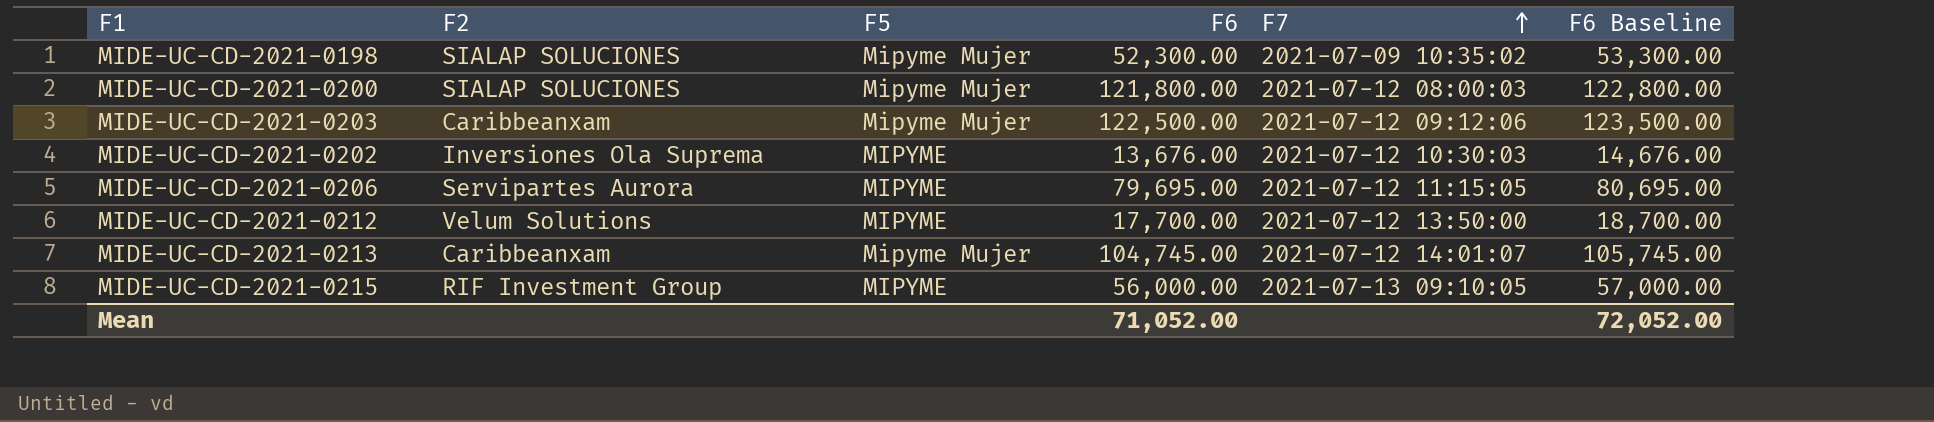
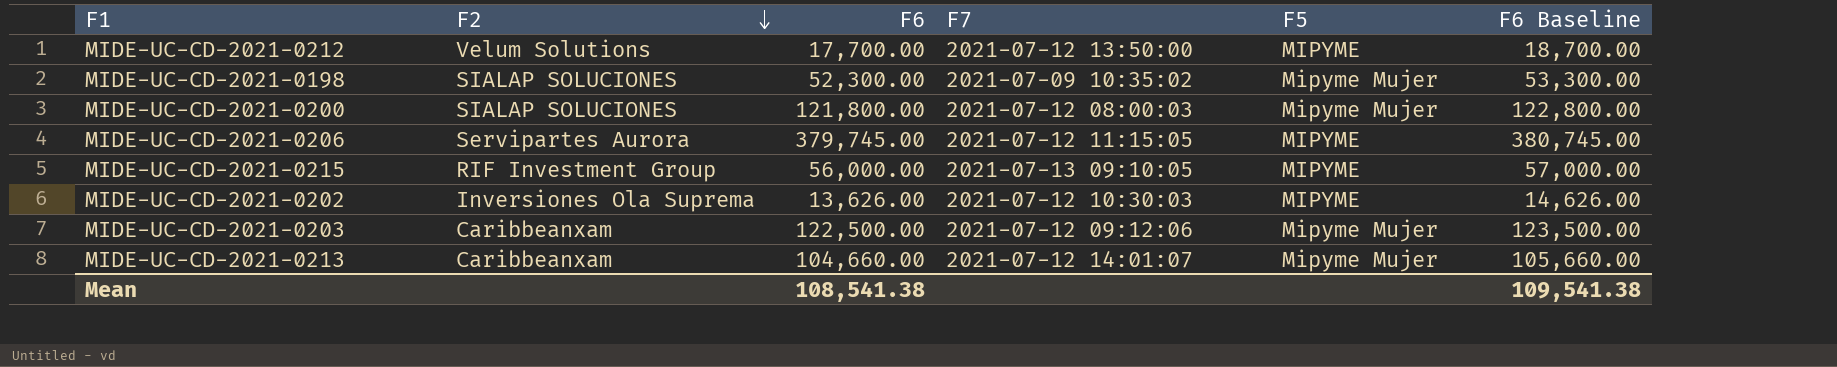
row order: F7 ascending -> F2 descending
column F5 | position: 3 -> 5
MIDE-UC-CD-2021-0206 | F6: 79,695.00 -> 379,745.00
MIDE-UC-CD-2021-0206 | F6 Baseline: 80,695.00 -> 380,745.00
MIDE-UC-CD-2021-0202 | F6: 13,676.00 -> 13,626.00
MIDE-UC-CD-2021-0202 | F6 Baseline: 14,676.00 -> 14,626.00
MIDE-UC-CD-2021-0213 | F6: 104,745.00 -> 104,660.00
MIDE-UC-CD-2021-0213 | F6 Baseline: 105,745.00 -> 105,660.00
Mean | F6: 71,052.00 -> 108,541.38
Mean | F6 Baseline: 72,052.00 -> 109,541.38

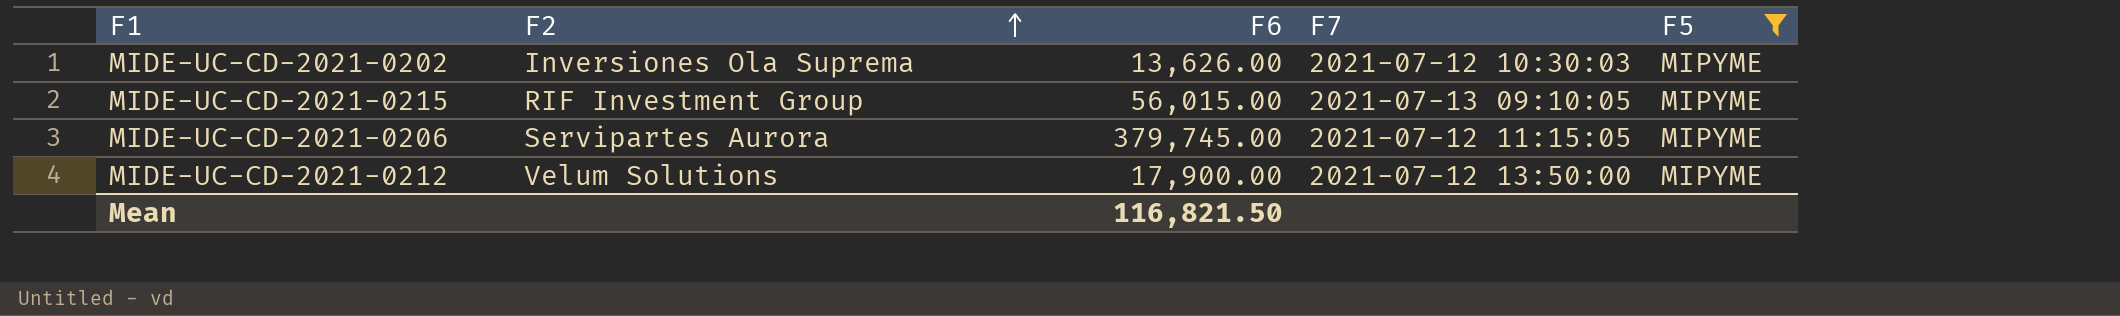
filter: none -> F5 = MIPYME
row order: F2 descending -> F2 ascending
column F6 Baseline | formula: [F6] + 1000 -> none
MIDE-UC-CD-2021-0215 | F6: 56,000.00 -> 56,015.00
MIDE-UC-CD-2021-0212 | F6: 17,700.00 -> 17,900.00
Mean | F6: 108,541.38 -> 116,821.50

